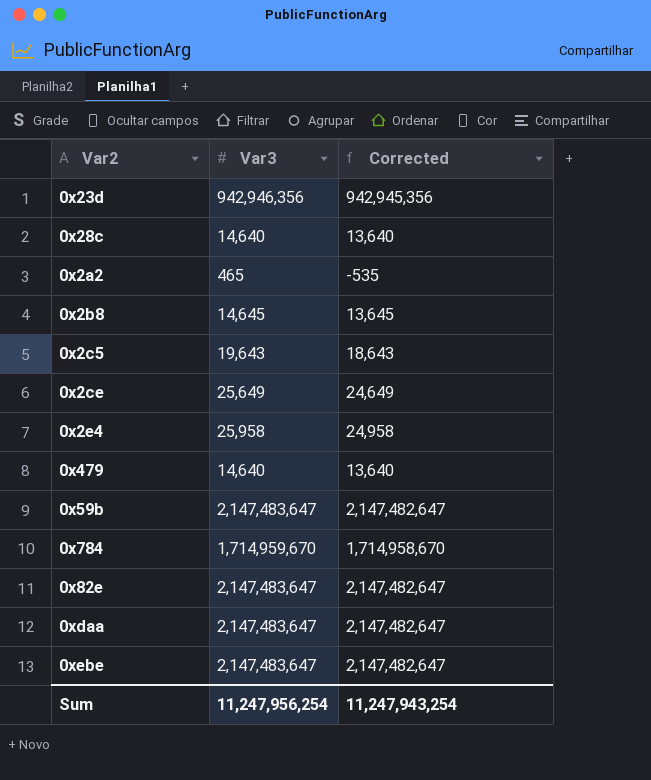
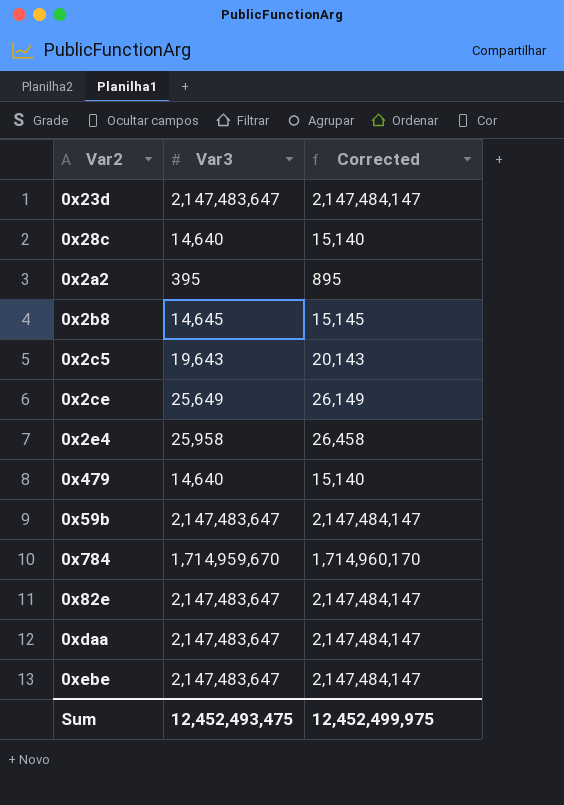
column Corrected | formula: [Var3] - 1000 -> [Var3] + 500
0x23d | Var3: 942,946,356 -> 2,147,483,647
0x2a2 | Var3: 465 -> 395
Sum | Var3: 11,247,956,254 -> 12,452,493,475
Sum | Corrected: 11,247,943,254 -> 12,452,499,975

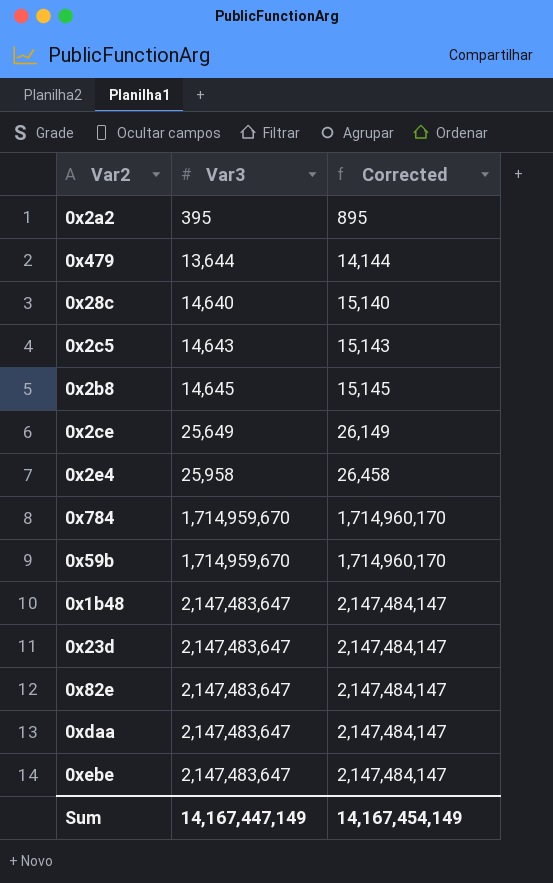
row order: none -> Var3 ascending
0x479 | Var3: 14,640 -> 13,644
0x479 | Corrected: 15,140 -> 14,144
0x2c5 | Var3: 19,643 -> 14,643
0x2c5 | Corrected: 20,143 -> 15,143
0x59b | Var3: 2,147,483,647 -> 1,714,959,670
0x59b | Corrected: 2,147,484,147 -> 1,714,960,170
row 0x1b48: none -> 2,147,483,647 | 2,147,484,147
Sum | Var3: 12,452,493,475 -> 14,167,447,149
Sum | Corrected: 12,452,499,975 -> 14,167,454,149

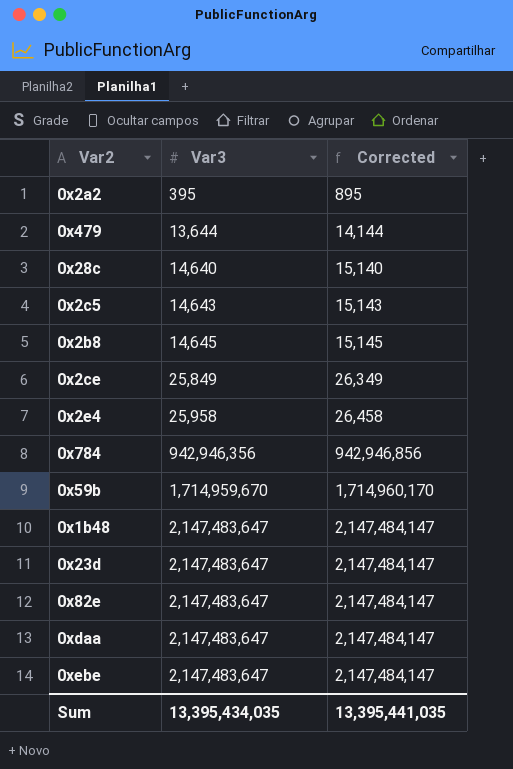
0x2ce | Var3: 25,649 -> 25,849
0x2ce | Corrected: 26,149 -> 26,349
0x784 | Var3: 1,714,959,670 -> 942,946,356
0x784 | Corrected: 1,714,960,170 -> 942,946,856
Sum | Var3: 14,167,447,149 -> 13,395,434,035
Sum | Corrected: 14,167,454,149 -> 13,395,441,035

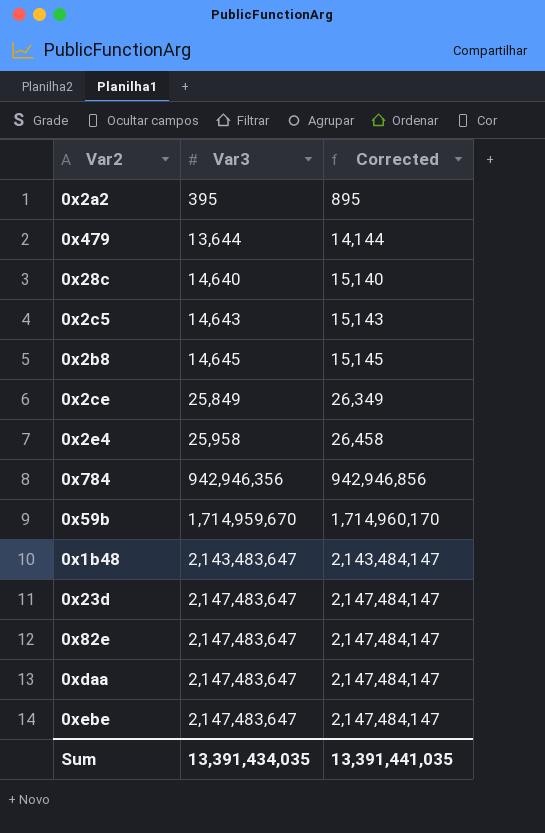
0x1b48 | Var3: 2,147,483,647 -> 2,143,483,647
0x1b48 | Corrected: 2,147,484,147 -> 2,143,484,147
Sum | Var3: 13,395,434,035 -> 13,391,434,035
Sum | Corrected: 13,395,441,035 -> 13,391,441,035

